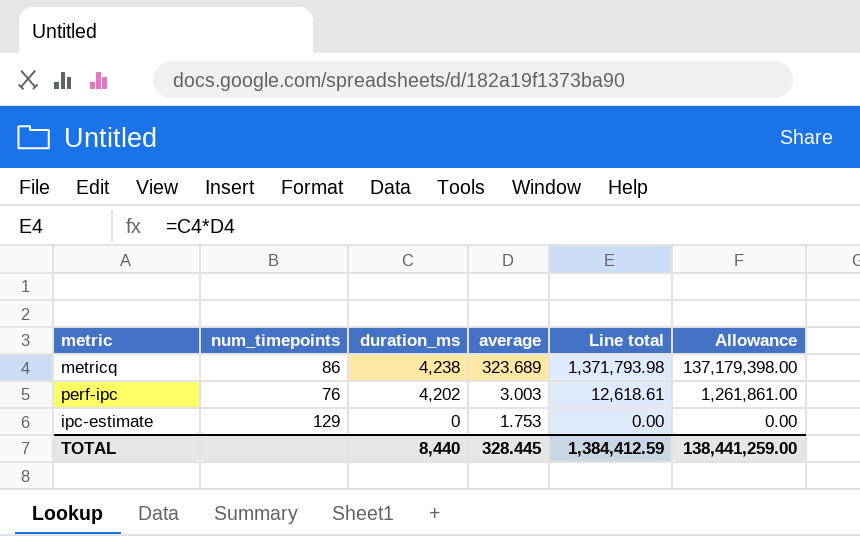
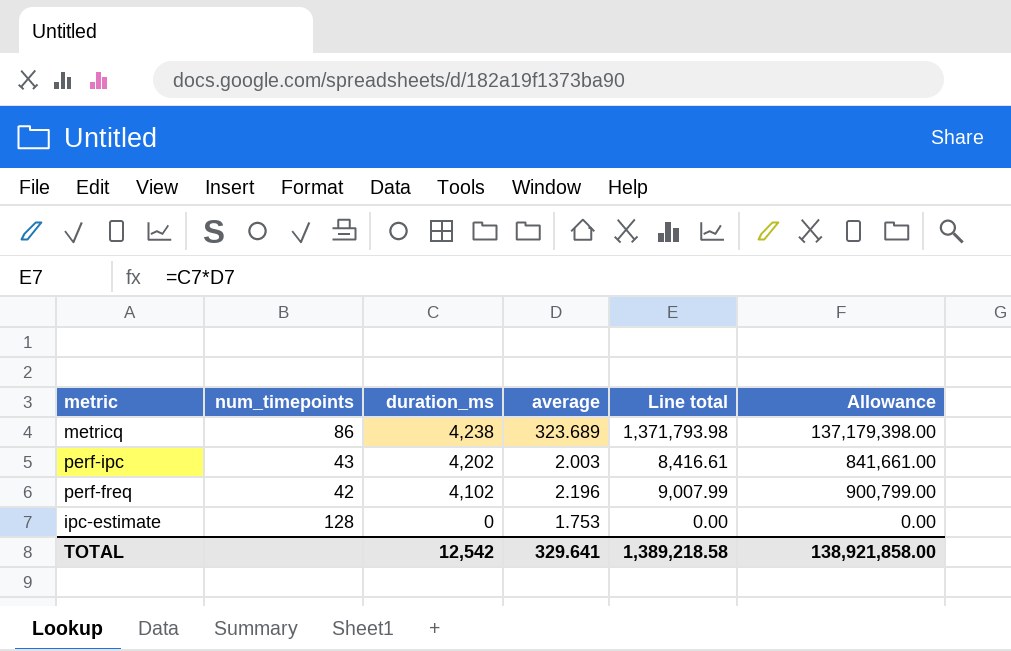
perf-ipc | num_timepoints: 76 -> 43
perf-ipc | average: 3.003 -> 2.003
perf-ipc | Line total: 12,618.61 -> 8,416.61
perf-ipc | Allowance: 1,261,861.00 -> 841,661.00
row perf-freq: none -> 42 | 4,102 | 2.196 | 9,007.99 | 900,799.00
ipc-estimate | num_timepoints: 129 -> 128
TOTAL | duration_ms: 8,440 -> 12,542
TOTAL | average: 328.445 -> 329.641
TOTAL | Line total: 1,384,412.59 -> 1,389,218.58
TOTAL | Allowance: 138,441,259.00 -> 138,921,858.00

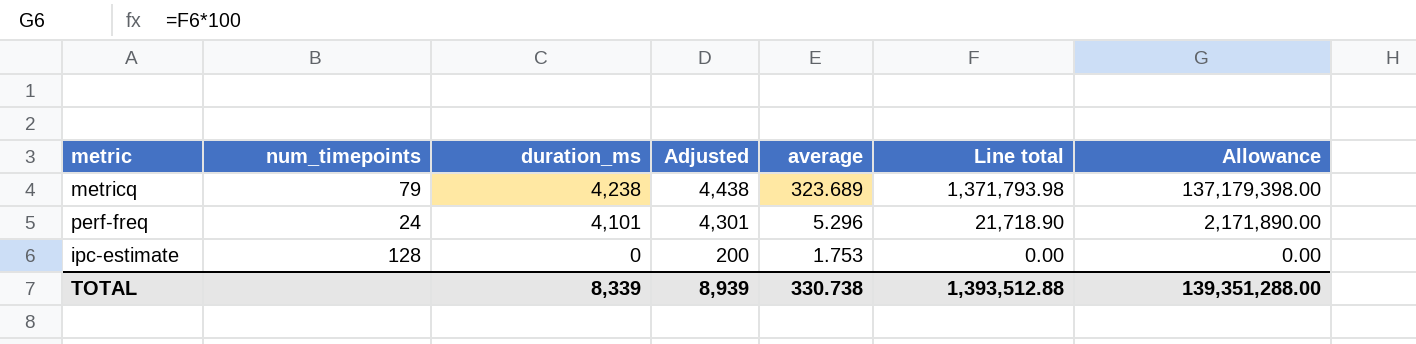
column Adjusted | formula: none -> [duration_ms] + 200
row perf-ipc: 43 | 4,202 | 2.003 | 8,416.61 | 841,661.00 -> none
metricq | num_timepoints: 86 -> 79
perf-freq | num_timepoints: 42 -> 24
perf-freq | duration_ms: 4,102 -> 4,101
perf-freq | average: 2.196 -> 5.296
perf-freq | Line total: 9,007.99 -> 21,718.90
perf-freq | Allowance: 900,799.00 -> 2,171,890.00
TOTAL | duration_ms: 12,542 -> 8,339
TOTAL | average: 329.641 -> 330.738
TOTAL | Line total: 1,389,218.58 -> 1,393,512.88
TOTAL | Allowance: 138,921,858.00 -> 139,351,288.00

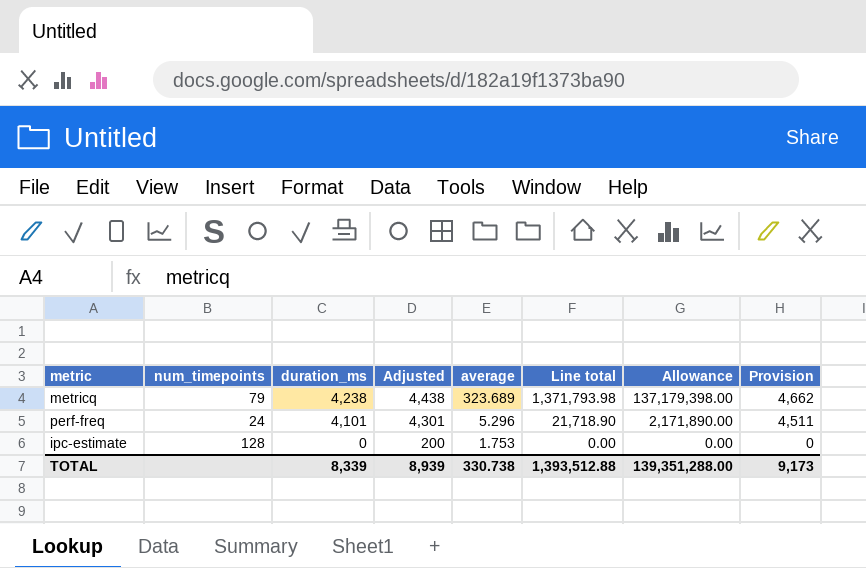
column Provision | formula: none -> [duration_ms] * 1.1

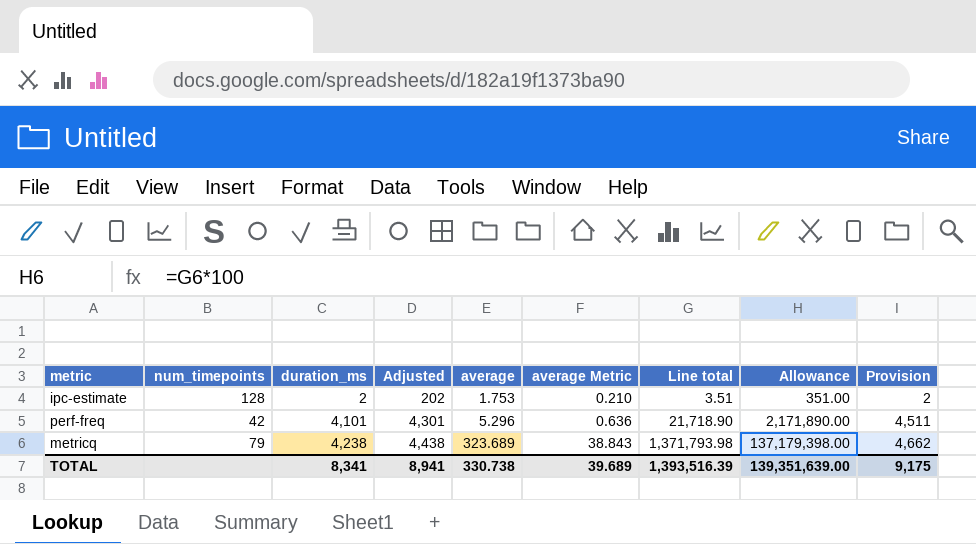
row order: duration_ms descending -> duration_ms ascending
column average Metric | formula: none -> [average] * 0.12
ipc-estimate | duration_ms: 0 -> 2
ipc-estimate | Adjusted: 200 -> 202
ipc-estimate | Line total: 0.00 -> 3.51
ipc-estimate | Allowance: 0.00 -> 351.00
ipc-estimate | Provision: 0 -> 2
perf-freq | num_timepoints: 24 -> 42
TOTAL | duration_ms: 8,339 -> 8,341
TOTAL | Adjusted: 8,939 -> 8,941
TOTAL | Line total: 1,393,512.88 -> 1,393,516.39
TOTAL | Allowance: 139,351,288.00 -> 139,351,639.00
TOTAL | Provision: 9,173 -> 9,175

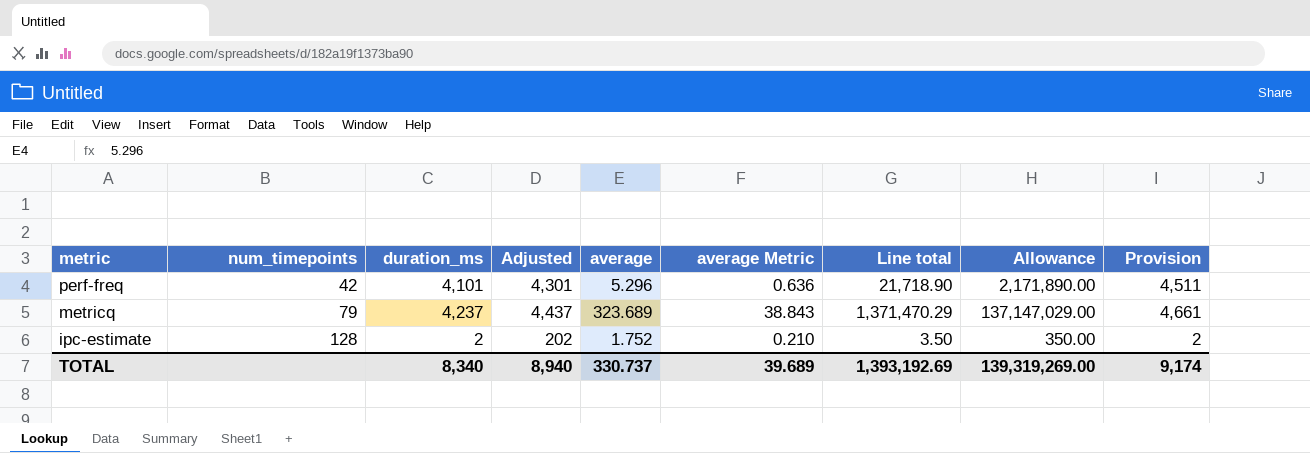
row order: duration_ms ascending -> metric descending
metricq | duration_ms: 4,238 -> 4,237
metricq | Adjusted: 4,438 -> 4,437
metricq | Line total: 1,371,793.98 -> 1,371,470.29
metricq | Allowance: 137,179,398.00 -> 137,147,029.00
metricq | Provision: 4,662 -> 4,661
ipc-estimate | average: 1.753 -> 1.752
ipc-estimate | Line total: 3.51 -> 3.50
ipc-estimate | Allowance: 351.00 -> 350.00
TOTAL | duration_ms: 8,341 -> 8,340
TOTAL | Adjusted: 8,941 -> 8,940
TOTAL | average: 330.738 -> 330.737
TOTAL | Line total: 1,393,516.39 -> 1,393,192.69
TOTAL | Allowance: 139,351,639.00 -> 139,319,269.00
TOTAL | Provision: 9,175 -> 9,174

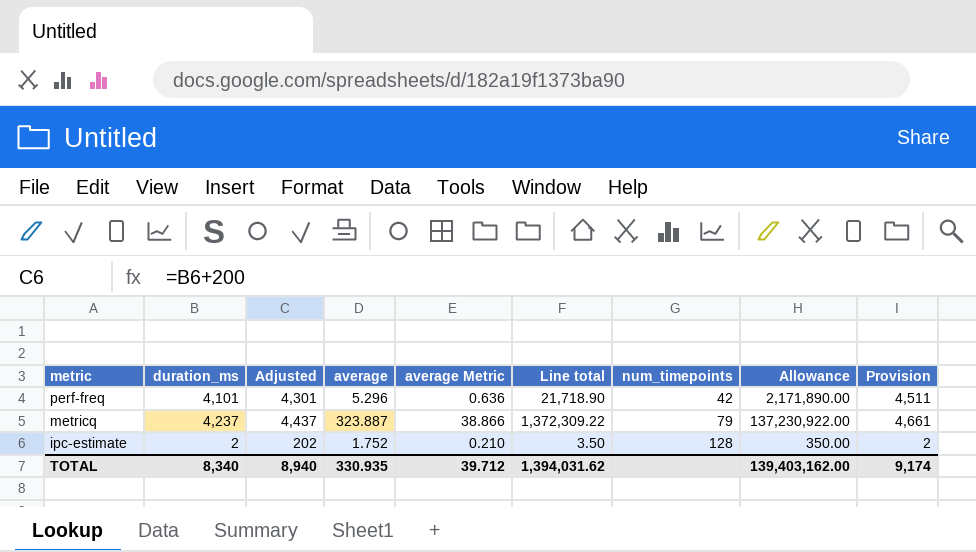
column num_timepoints | position: 2 -> 7
metricq | average: 323.689 -> 323.887
metricq | average Metric: 38.843 -> 38.866
metricq | Line total: 1,371,470.29 -> 1,372,309.22
metricq | Allowance: 137,147,029.00 -> 137,230,922.00
TOTAL | average: 330.737 -> 330.935
TOTAL | average Metric: 39.689 -> 39.712
TOTAL | Line total: 1,393,192.69 -> 1,394,031.62
TOTAL | Allowance: 139,319,269.00 -> 139,403,162.00

